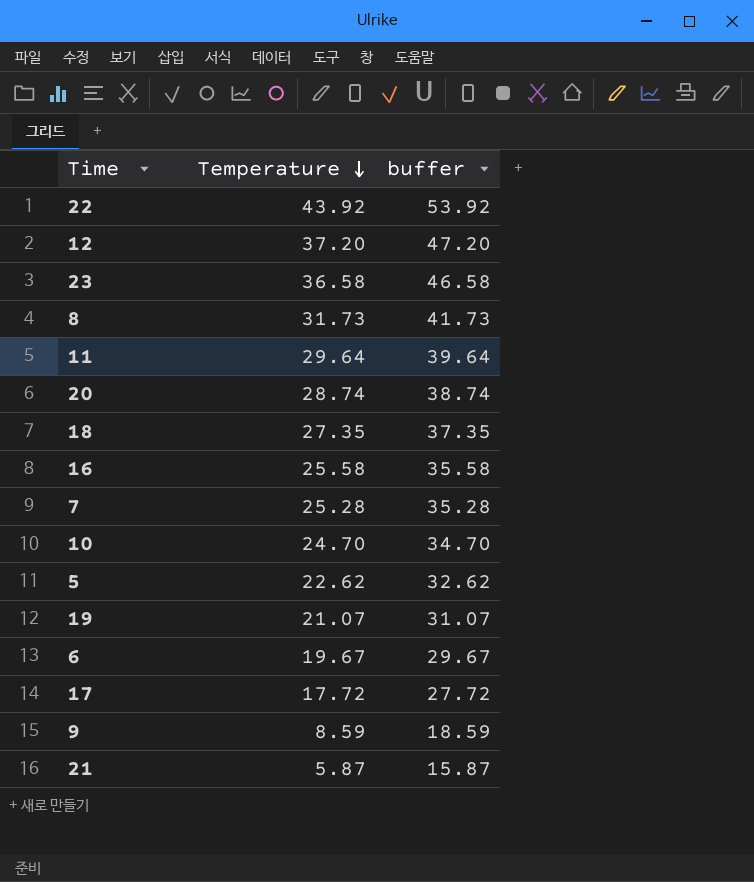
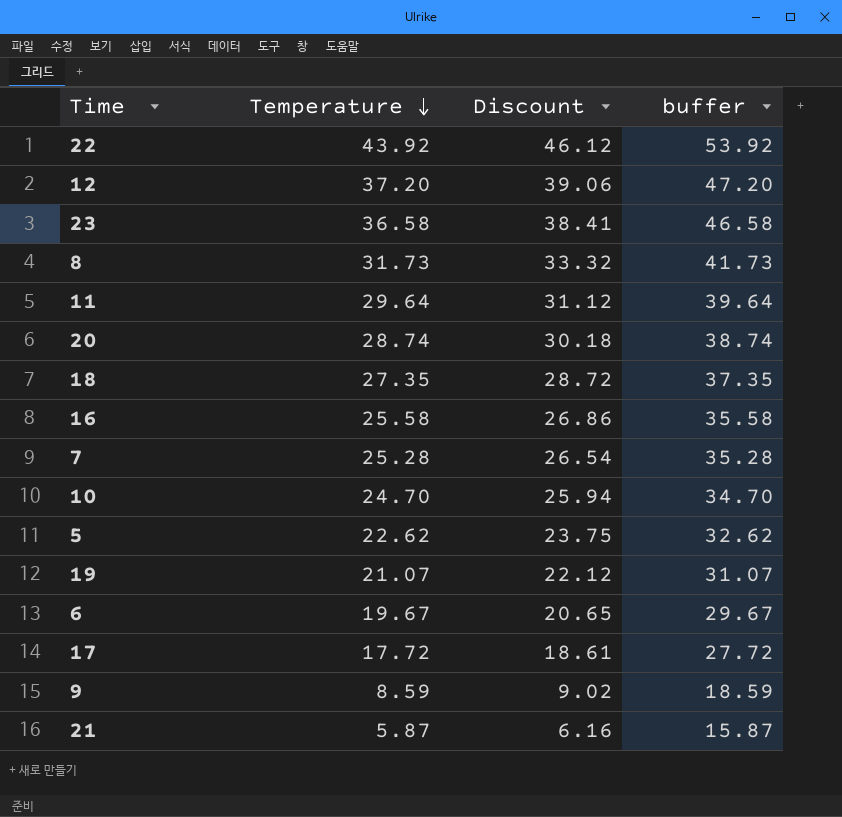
column Discount | formula: none -> [Temperature] * 1.05

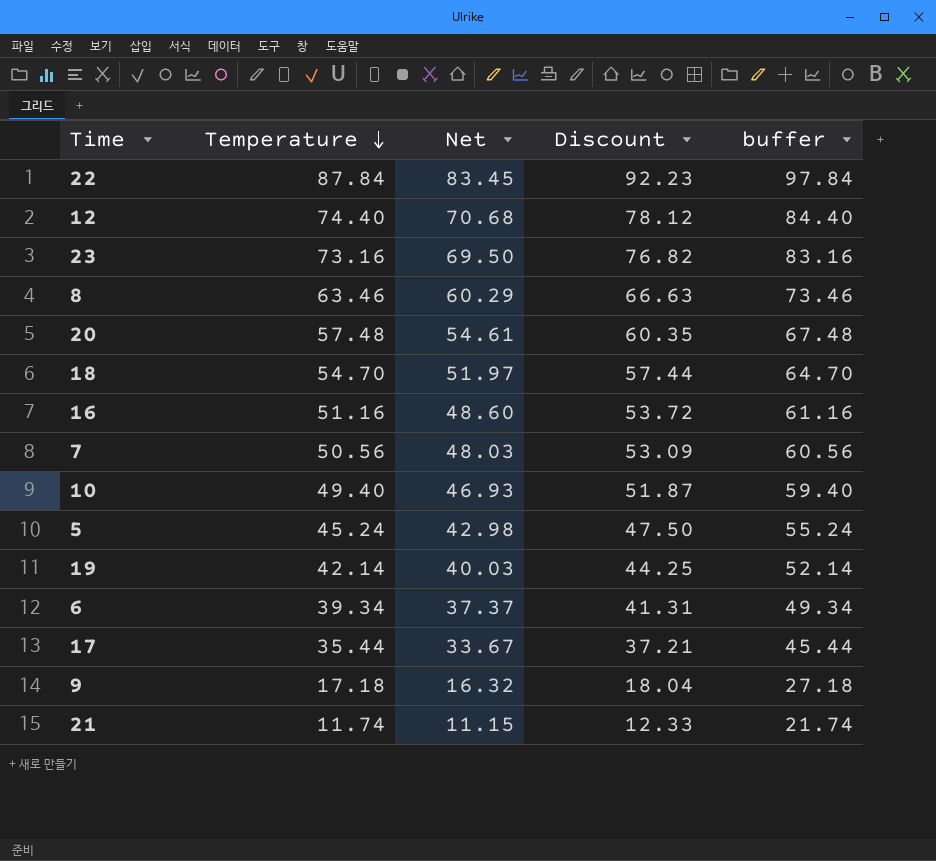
column Net | formula: none -> [Temperature] * 0.95
row 11: 29.64 | 31.12 | 39.64 -> none
22 | Temperature: 43.92 -> 87.84
22 | Discount: 46.12 -> 92.23
22 | buffer: 53.92 -> 97.84
12 | Temperature: 37.20 -> 74.40
12 | Discount: 39.06 -> 78.12
12 | buffer: 47.20 -> 84.40
23 | Temperature: 36.58 -> 73.16
23 | Discount: 38.41 -> 76.82
23 | buffer: 46.58 -> 83.16
8 | Temperature: 31.73 -> 63.46
8 | Discount: 33.32 -> 66.63
8 | buffer: 41.73 -> 73.46
20 | Temperature: 28.74 -> 57.48
20 | Discount: 30.18 -> 60.35
20 | buffer: 38.74 -> 67.48
18 | Temperature: 27.35 -> 54.70
18 | Discount: 28.72 -> 57.44
18 | buffer: 37.35 -> 64.70
16 | Temperature: 25.58 -> 51.16
16 | Discount: 26.86 -> 53.72
16 | buffer: 35.58 -> 61.16
7 | Temperature: 25.28 -> 50.56
7 | Discount: 26.54 -> 53.09
7 | buffer: 35.28 -> 60.56
10 | Temperature: 24.70 -> 49.40
10 | Discount: 25.94 -> 51.87
10 | buffer: 34.70 -> 59.40
5 | Temperature: 22.62 -> 45.24
5 | Discount: 23.75 -> 47.50
5 | buffer: 32.62 -> 55.24
19 | Temperature: 21.07 -> 42.14
19 | Discount: 22.12 -> 44.25
19 | buffer: 31.07 -> 52.14
6 | Temperature: 19.67 -> 39.34
6 | Discount: 20.65 -> 41.31
6 | buffer: 29.67 -> 49.34
17 | Temperature: 17.72 -> 35.44
17 | Discount: 18.61 -> 37.21
17 | buffer: 27.72 -> 45.44
9 | Temperature: 8.59 -> 17.18
9 | Discount: 9.02 -> 18.04
9 | buffer: 18.59 -> 27.18
21 | Temperature: 5.87 -> 11.74
21 | Discount: 6.16 -> 12.33
21 | buffer: 15.87 -> 21.74

